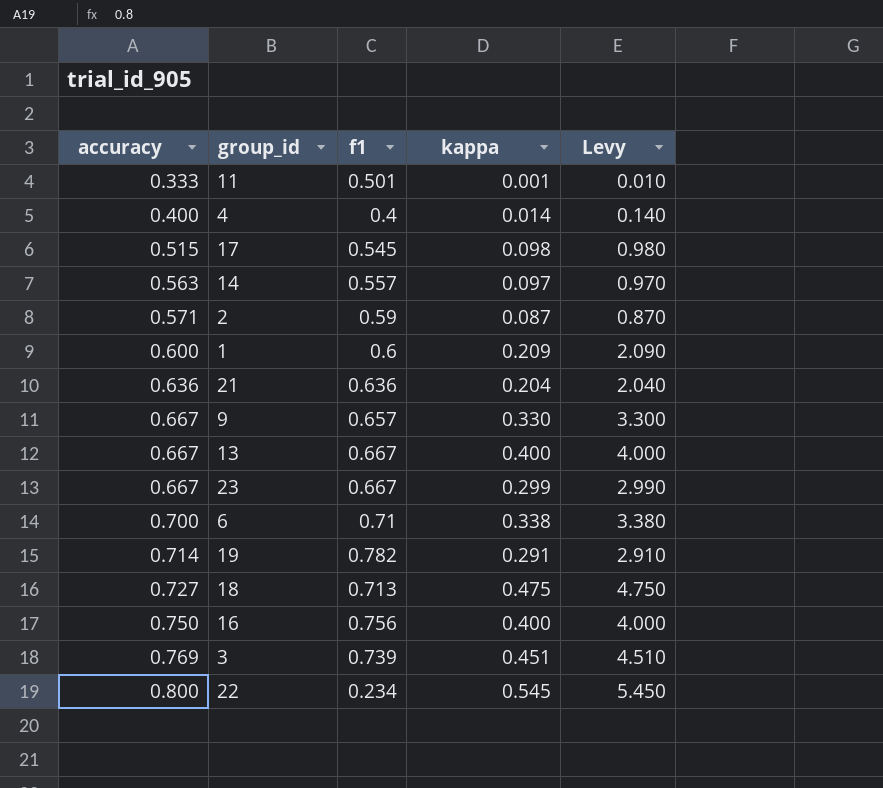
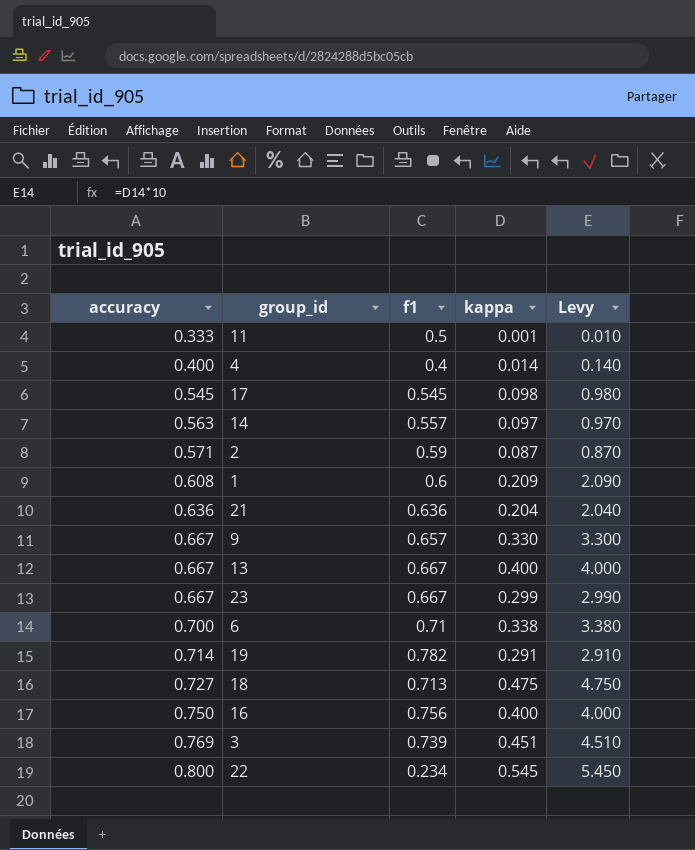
11 | f1: 0.501 -> 0.5
17 | accuracy: 0.515 -> 0.545
1 | accuracy: 0.600 -> 0.608

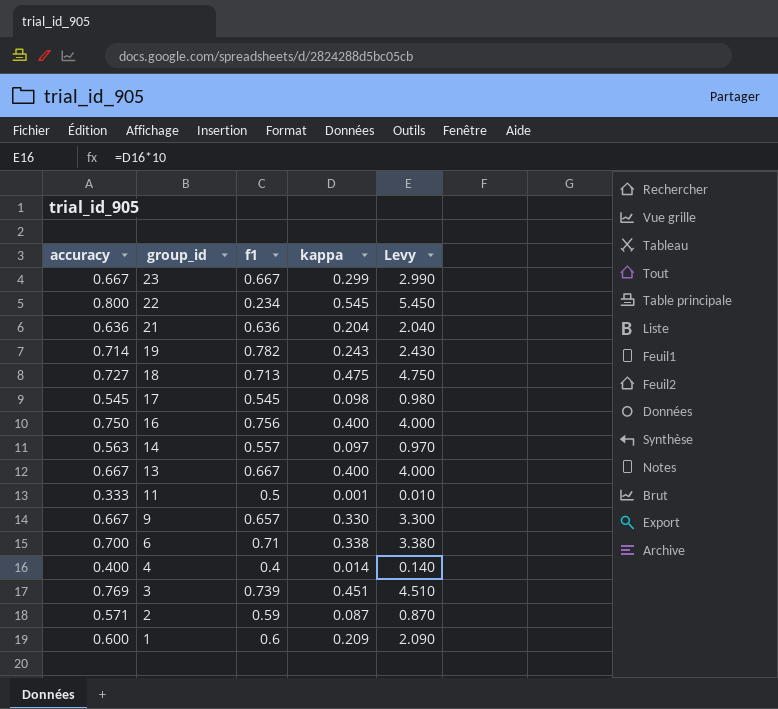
row order: accuracy ascending -> group_id descending
19 | kappa: 0.291 -> 0.243
19 | Levy: 2.910 -> 2.430
1 | accuracy: 0.608 -> 0.600

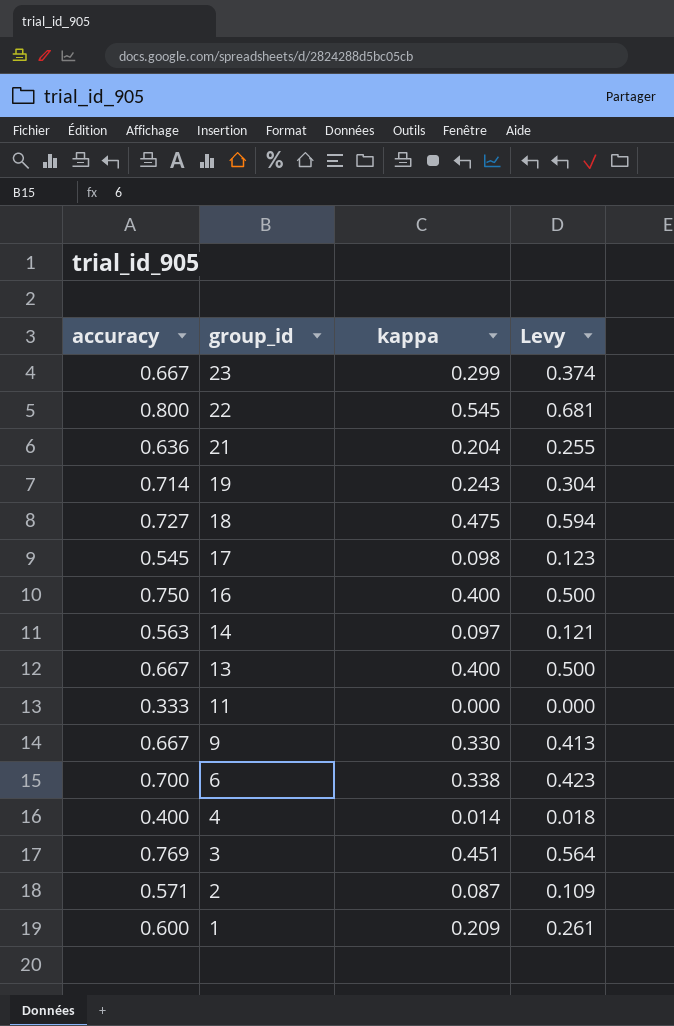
column f1 | position: 3 -> none
column Levy | formula: [kappa] * 10 -> [kappa] * 1.25
11 | kappa: 0.001 -> 0.000

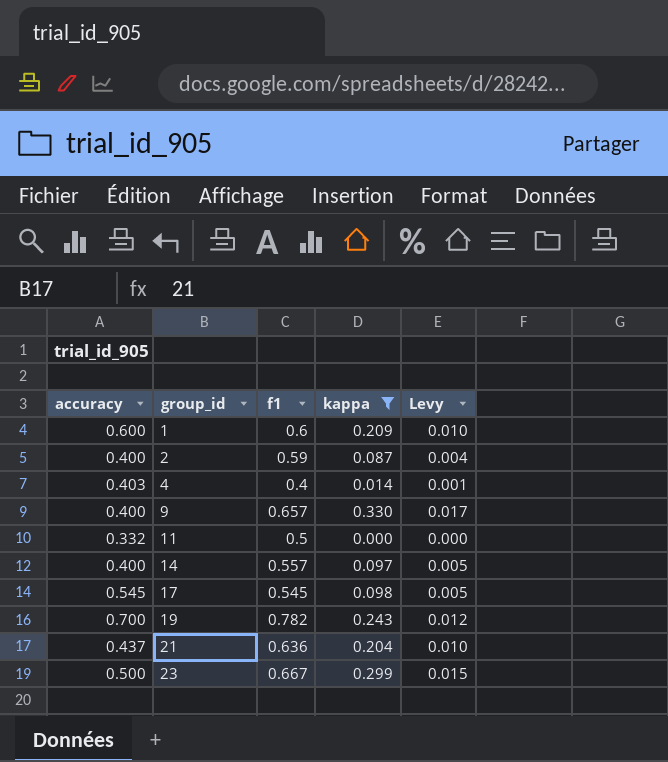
filter: none -> kappa <= 0.330
row order: group_id descending -> group_id ascending
column f1 | position: none -> 3
column Levy | formula: [kappa] * 1.25 -> [kappa] * 0.05
2 | accuracy: 0.571 -> 0.400
4 | accuracy: 0.400 -> 0.403
9 | accuracy: 0.667 -> 0.400
11 | accuracy: 0.333 -> 0.332
14 | accuracy: 0.563 -> 0.400
19 | accuracy: 0.714 -> 0.700
21 | accuracy: 0.636 -> 0.437
23 | accuracy: 0.667 -> 0.500

